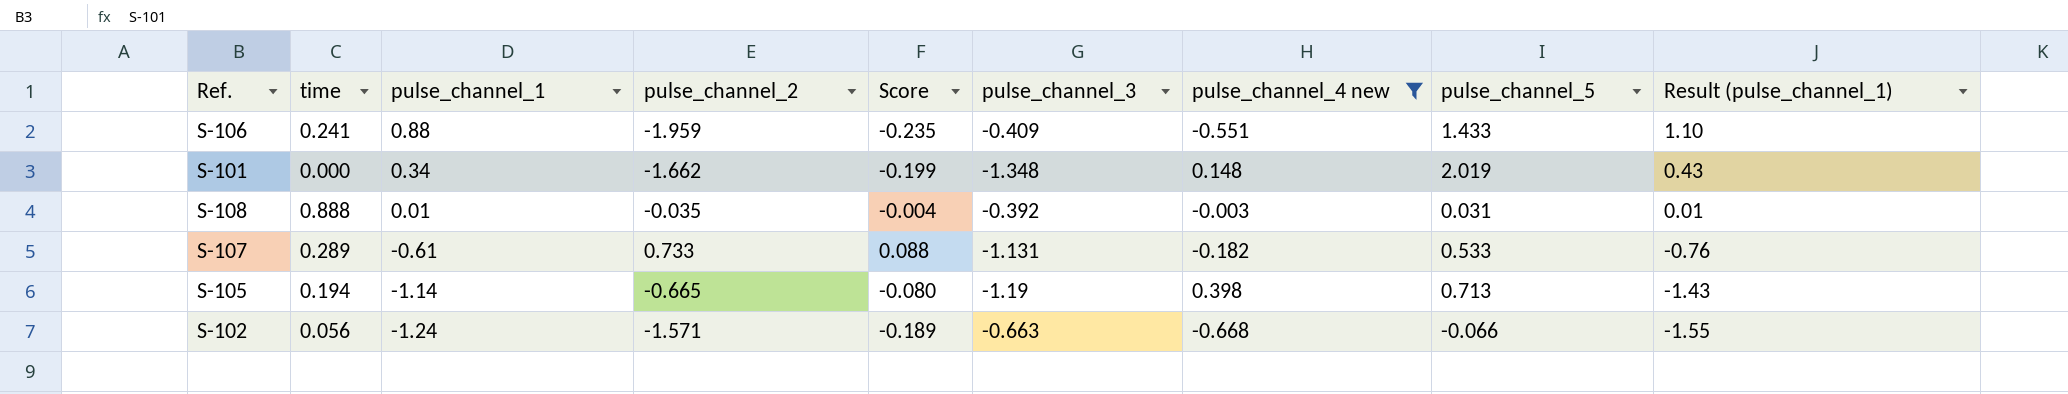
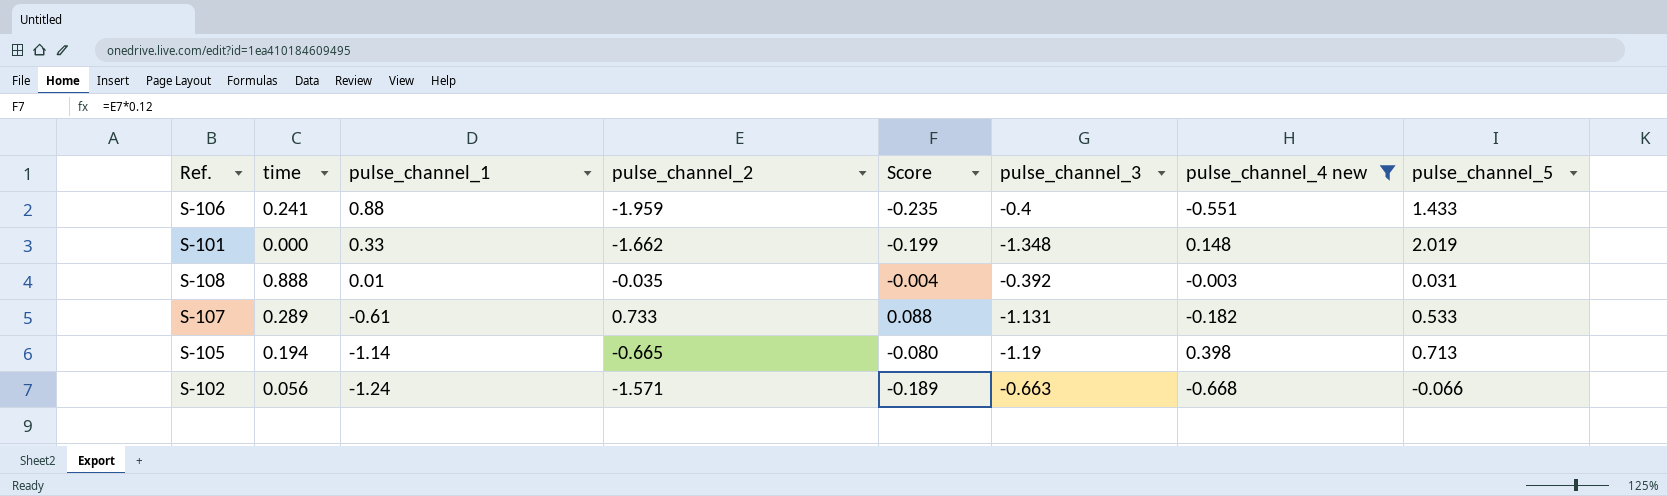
column Result (pulse_channel_1) | formula: [pulse_channel_1] * 1.25 -> none
S-106 | pulse_channel_3: -0.409 -> -0.4
S-101 | pulse_channel_1: 0.34 -> 0.33

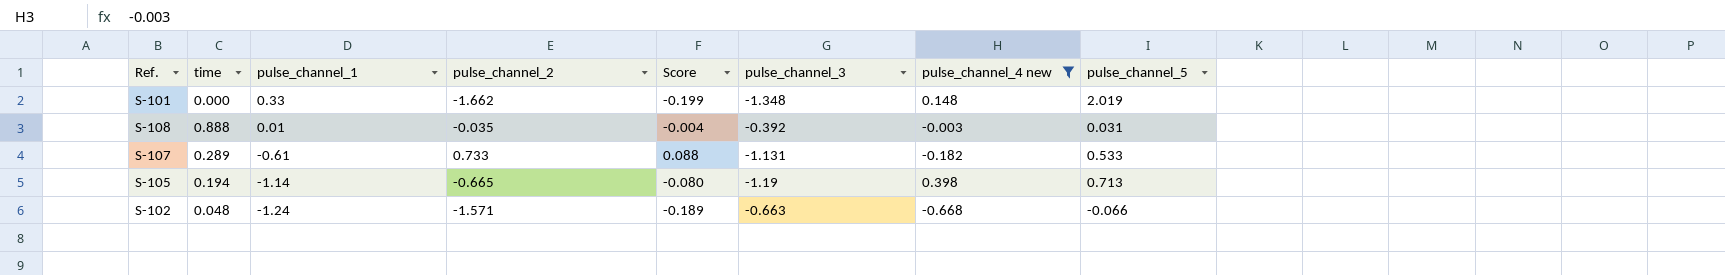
row S-106: 0.241 | 0.88 | -1.959 | -0.235 | -0.4 | -0.551 | 1.433 -> none
S-102 | time: 0.056 -> 0.048

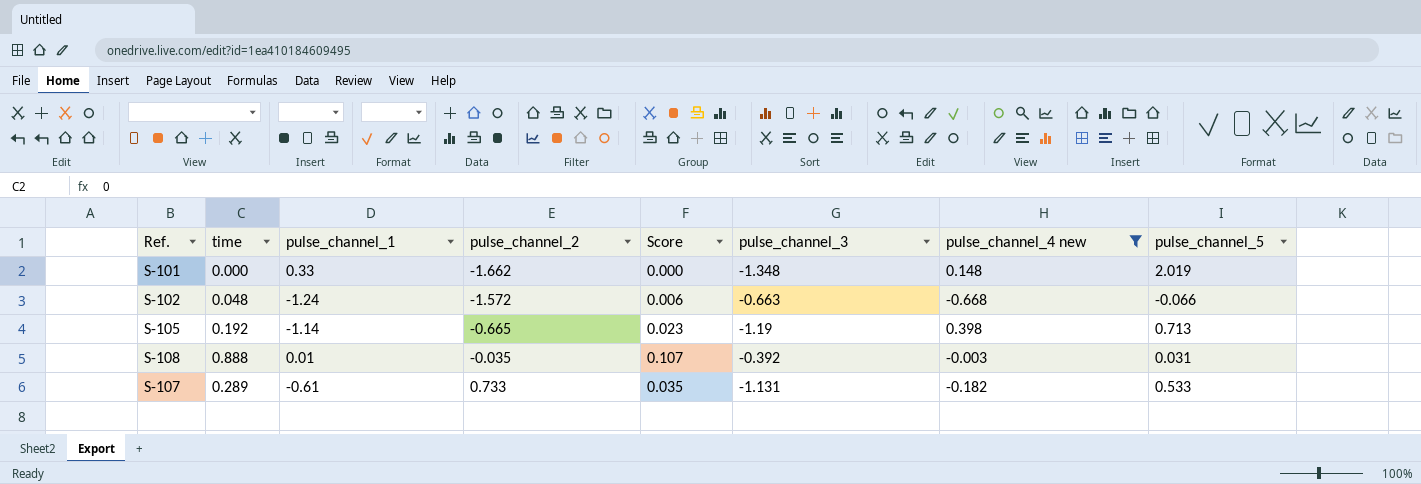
row order: pulse_channel_1 descending -> pulse_channel_2 ascending
column Score | formula: [pulse_channel_2] * 0.12 -> [time] * 0.12
S-102 | pulse_channel_2: -1.571 -> -1.572
S-105 | time: 0.194 -> 0.192

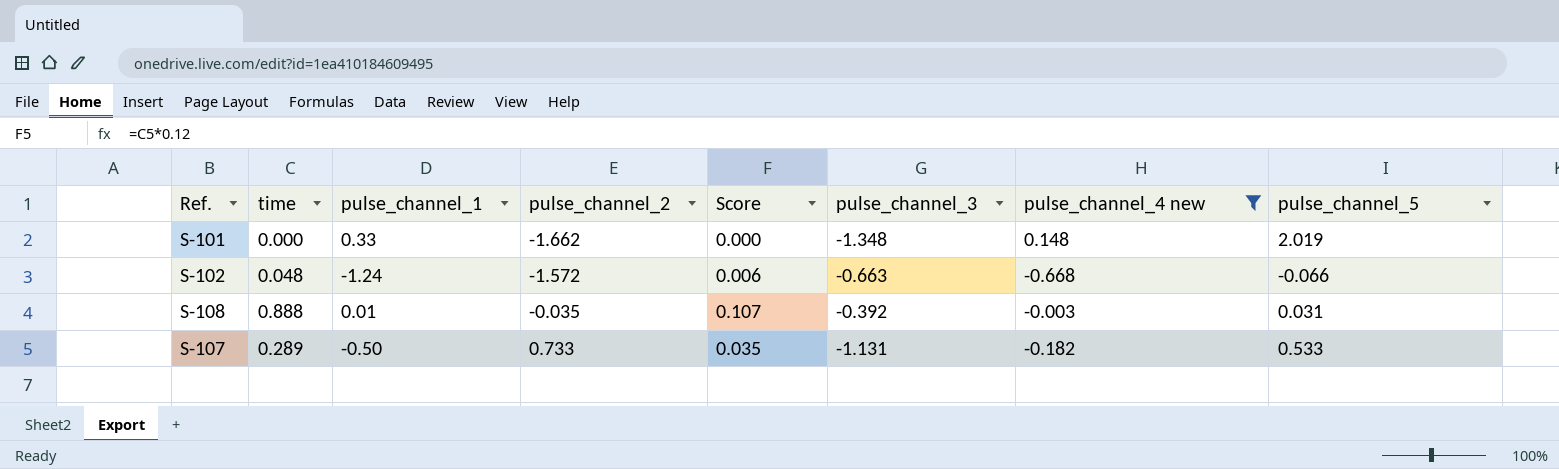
row S-105: 0.192 | -1.14 | -0.665 | 0.023 | -1.19 | 0.398 | 0.713 -> none
S-107 | pulse_channel_1: -0.61 -> -0.50

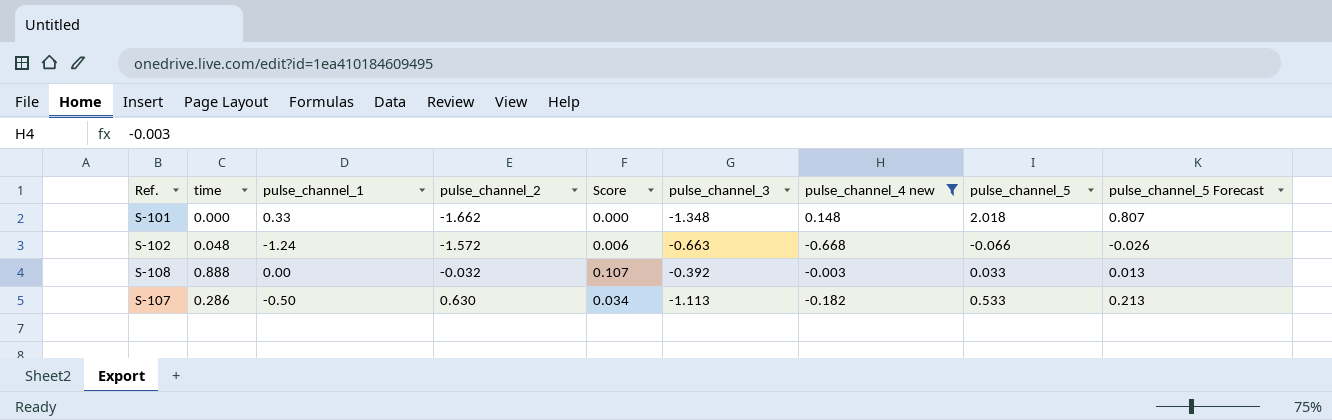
column pulse_channel_5 Forecast | formula: none -> [pulse_channel_5] * 0.4
S-101 | pulse_channel_5: 2.019 -> 2.018
S-108 | pulse_channel_1: 0.01 -> 0.00
S-108 | pulse_channel_2: -0.035 -> -0.032
S-108 | pulse_channel_5: 0.031 -> 0.033
S-107 | time: 0.289 -> 0.286
S-107 | pulse_channel_2: 0.733 -> 0.630
S-107 | Score: 0.035 -> 0.034
S-107 | pulse_channel_3: -1.131 -> -1.113

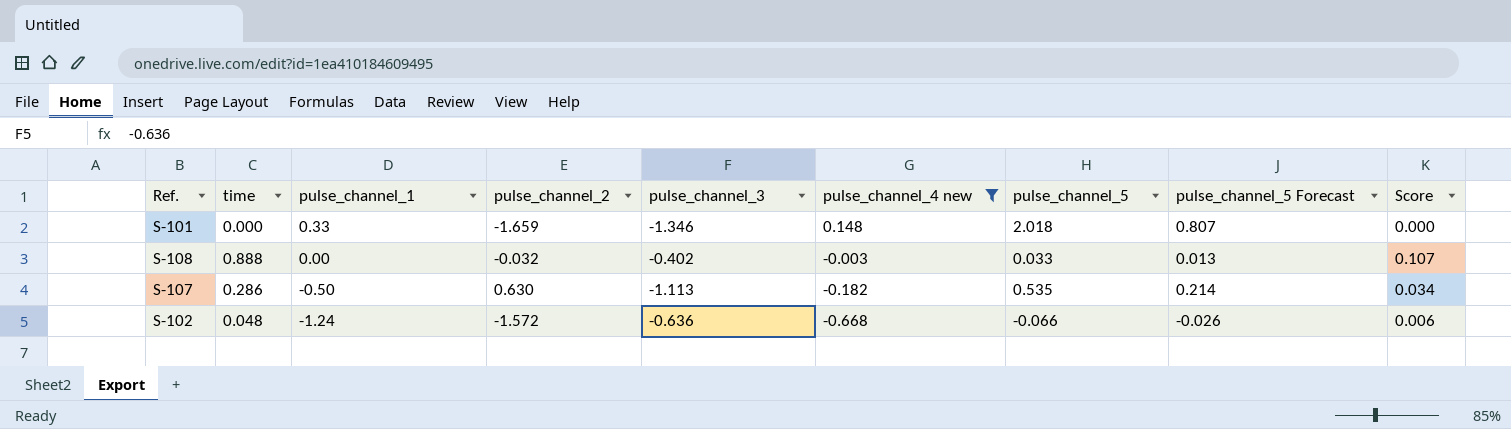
row order: pulse_channel_2 ascending -> pulse_channel_1 descending
column Score | position: 5 -> 9
S-101 | pulse_channel_2: -1.662 -> -1.659
S-101 | pulse_channel_3: -1.348 -> -1.346
S-108 | pulse_channel_3: -0.392 -> -0.402
S-107 | pulse_channel_5: 0.533 -> 0.535
S-107 | pulse_channel_5 Forecast: 0.213 -> 0.214
S-102 | pulse_channel_3: -0.663 -> -0.636

